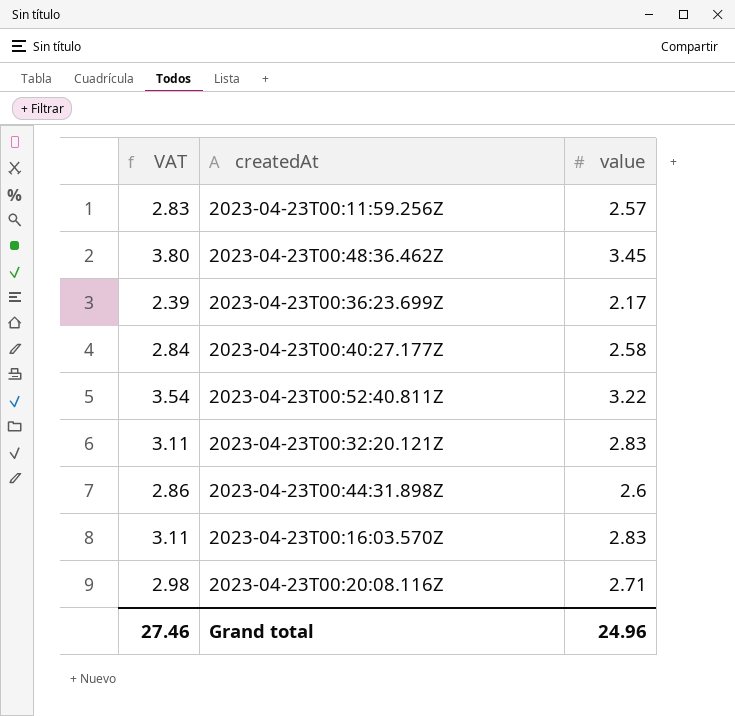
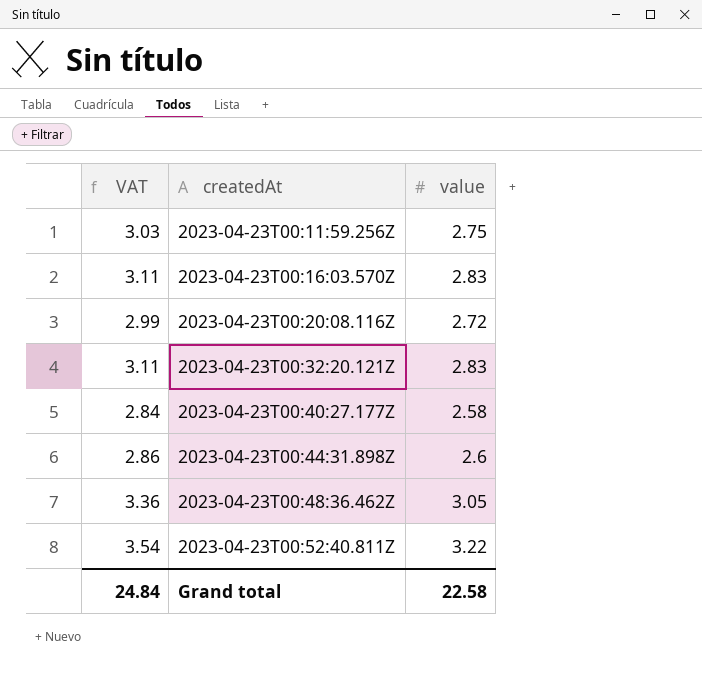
row order: none -> createdAt ascending
row 2023-04-23T00:36:23.699Z: 2.39 | 2.17 -> none
2023-04-23T00:11:59.256Z | VAT: 2.83 -> 3.03
2023-04-23T00:11:59.256Z | value: 2.57 -> 2.75
2023-04-23T00:20:08.116Z | VAT: 2.98 -> 2.99
2023-04-23T00:20:08.116Z | value: 2.71 -> 2.72
2023-04-23T00:48:36.462Z | VAT: 3.80 -> 3.36
2023-04-23T00:48:36.462Z | value: 3.45 -> 3.05
Grand total | VAT: 27.46 -> 24.84
Grand total | value: 24.96 -> 22.58

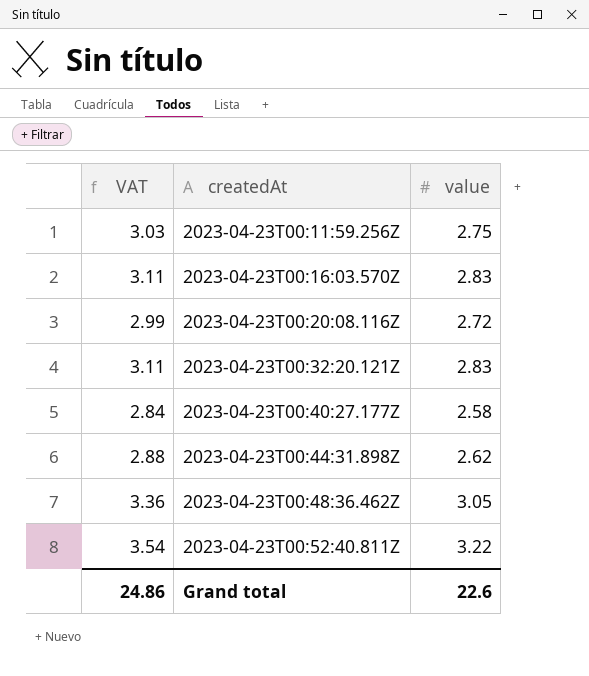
2023-04-23T00:44:31.898Z | VAT: 2.86 -> 2.88
2023-04-23T00:44:31.898Z | value: 2.6 -> 2.62
Grand total | VAT: 24.84 -> 24.86
Grand total | value: 22.58 -> 22.6

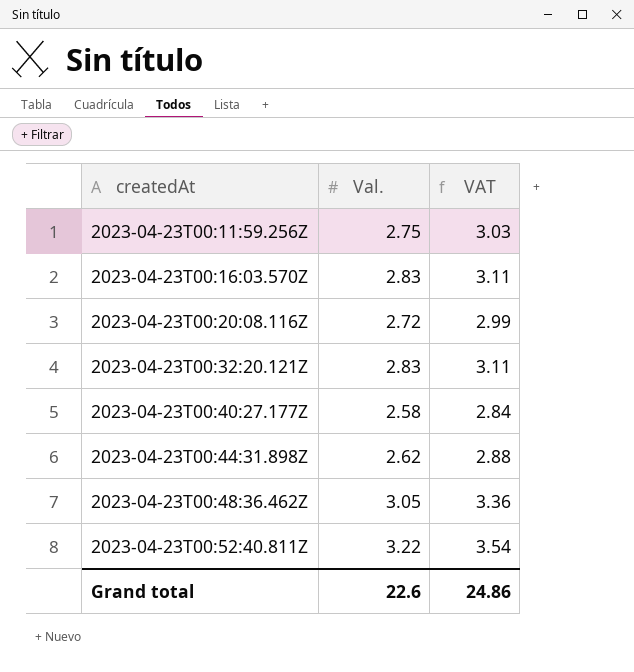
column name: value -> Val.
column VAT | position: 1 -> 3

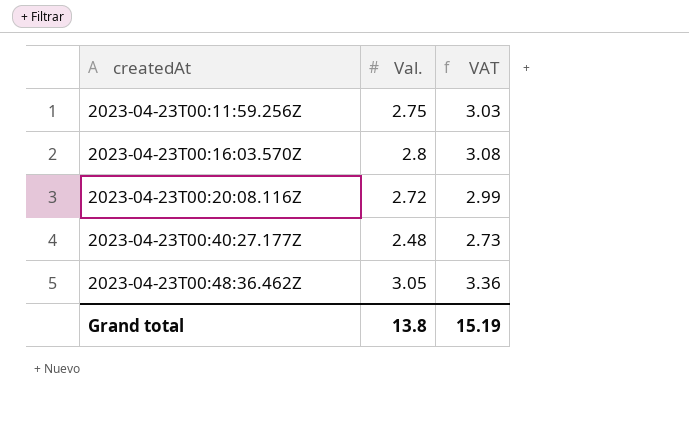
row 2023-04-23T00:32:20.121Z: 2.83 | 3.11 -> none
row 2023-04-23T00:44:31.898Z: 2.62 | 2.88 -> none
row 2023-04-23T00:52:40.811Z: 3.22 | 3.54 -> none
2023-04-23T00:16:03.570Z | Val.: 2.83 -> 2.8
2023-04-23T00:16:03.570Z | VAT: 3.11 -> 3.08
2023-04-23T00:40:27.177Z | Val.: 2.58 -> 2.48
2023-04-23T00:40:27.177Z | VAT: 2.84 -> 2.73
Grand total | Val.: 22.6 -> 13.8
Grand total | VAT: 24.86 -> 15.19

